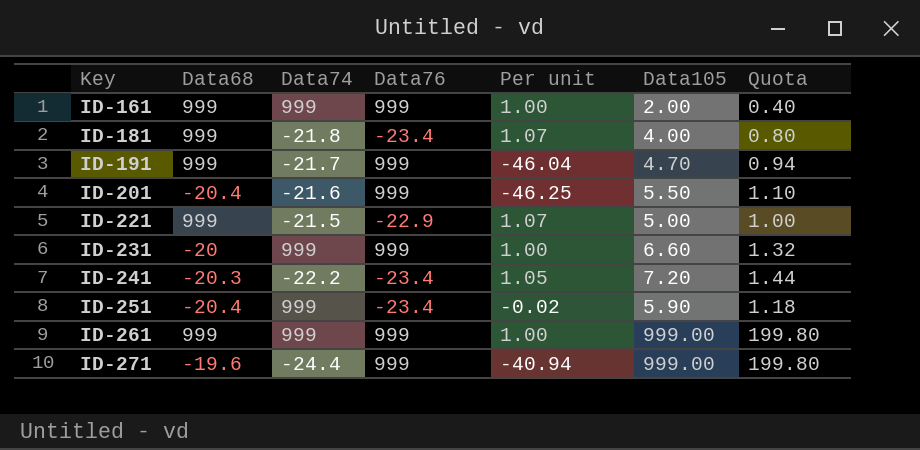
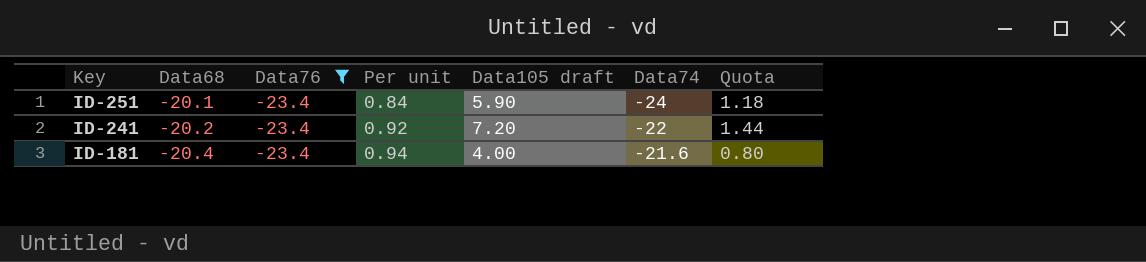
filter: none -> Data76 = -23.4
row order: Key ascending -> Key descending
column Per unit | formula: [Data76] / [Data74] -> [Data68] / [Data74]
column name: Data105 -> Data105 draft
column Data74 | position: 3 -> 6
ID-251 | Data68: -20.4 -> -20.1
ID-251 | Data74: 999 -> -24
ID-241 | Data68: -20.3 -> -20.2
ID-241 | Data74: -22.2 -> -22
ID-181 | Data68: 999 -> -20.4
ID-181 | Data74: -21.8 -> -21.6

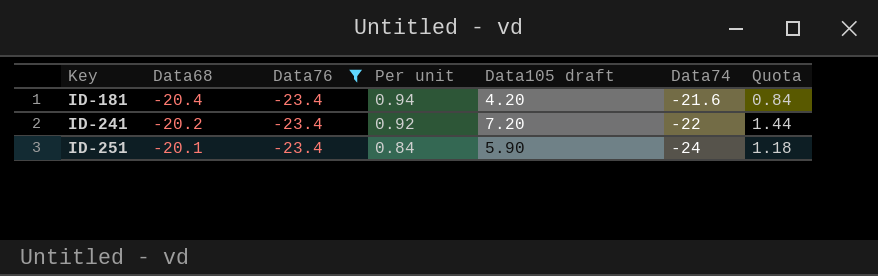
row order: Key descending -> Key ascending
ID-181 | Data105 draft: 4.00 -> 4.20
ID-181 | Quota: 0.80 -> 0.84

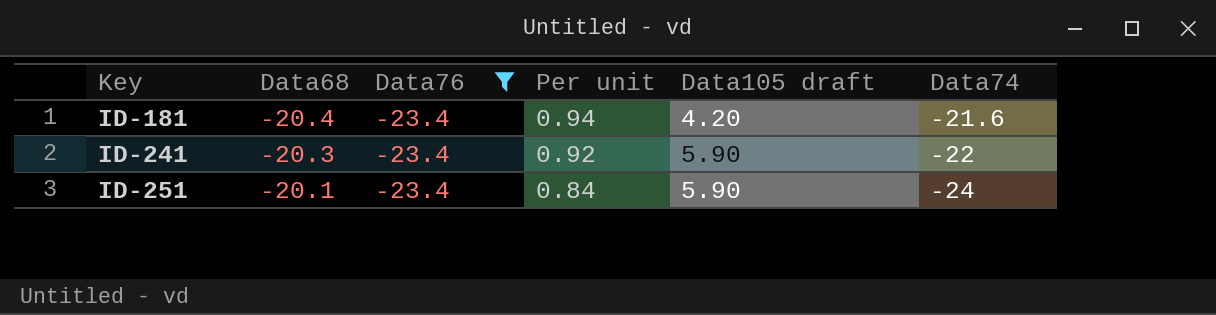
column Quota | formula: [Data105 draft] * 0.2 -> none
ID-241 | Data68: -20.2 -> -20.3
ID-241 | Data105 draft: 7.20 -> 5.90

